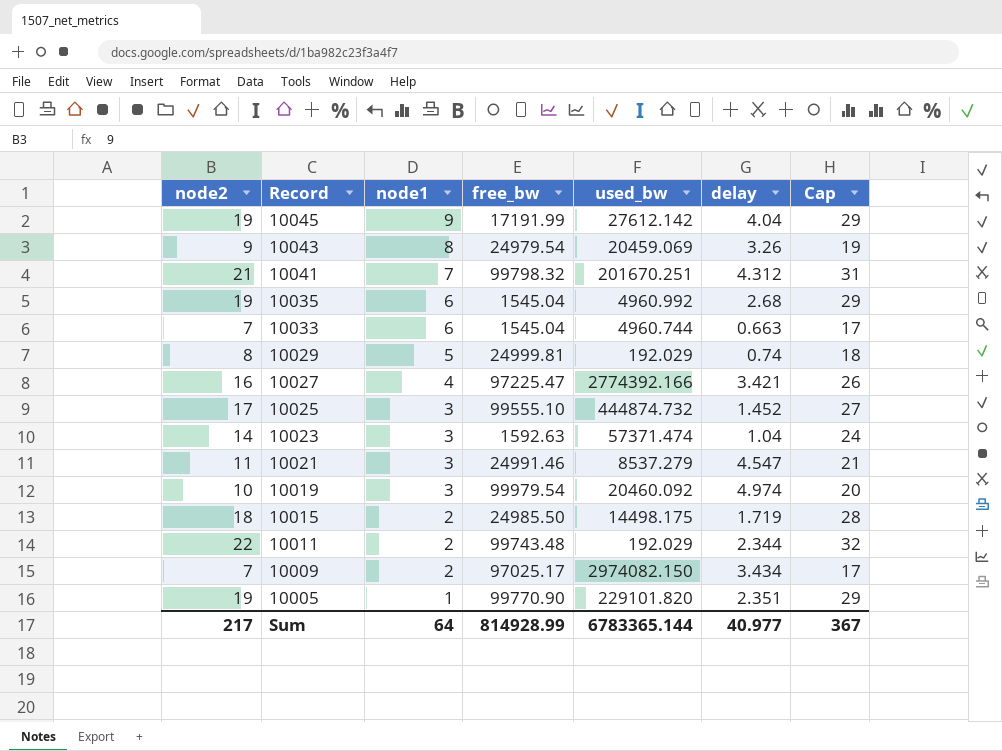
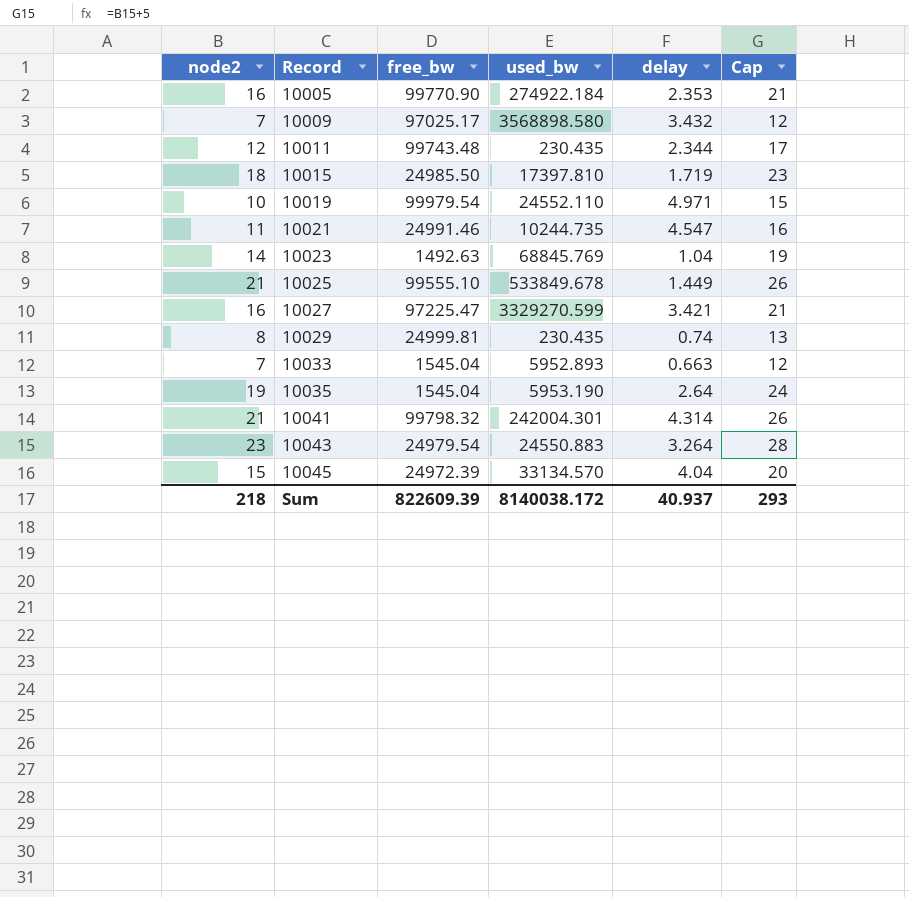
row order: Record descending -> Record ascending
column node1 | position: 3 -> none
column Cap | formula: [node2] + 10 -> [node2] + 5
10005 | node2: 19 -> 16
10005 | used_bw: 229101.820 -> 274922.184
10005 | delay: 2.351 -> 2.353
10009 | used_bw: 2974082.150 -> 3568898.580
10009 | delay: 3.434 -> 3.432
10011 | node2: 22 -> 12
10011 | used_bw: 192.029 -> 230.435
10015 | used_bw: 14498.175 -> 17397.810
10019 | used_bw: 20460.092 -> 24552.110
10019 | delay: 4.974 -> 4.971
10021 | used_bw: 8537.279 -> 10244.735
10023 | free_bw: 1592.63 -> 1492.63
10023 | used_bw: 57371.474 -> 68845.769
10025 | node2: 17 -> 21
10025 | used_bw: 444874.732 -> 533849.678
10025 | delay: 1.452 -> 1.449
10027 | used_bw: 2774392.166 -> 3329270.599
10029 | used_bw: 192.029 -> 230.435
10033 | used_bw: 4960.744 -> 5952.893
10035 | used_bw: 4960.992 -> 5953.190
10035 | delay: 2.68 -> 2.64
10041 | used_bw: 201670.251 -> 242004.301
10041 | delay: 4.312 -> 4.314
10043 | node2: 9 -> 23
10043 | used_bw: 20459.069 -> 24550.883
10043 | delay: 3.26 -> 3.264
10045 | node2: 19 -> 15
10045 | free_bw: 17191.99 -> 24972.39
10045 | used_bw: 27612.142 -> 33134.570
Sum | node2: 217 -> 218
Sum | free_bw: 814928.99 -> 822609.39
Sum | used_bw: 6783365.144 -> 8140038.172
Sum | delay: 40.977 -> 40.937
Sum | Cap: 367 -> 293

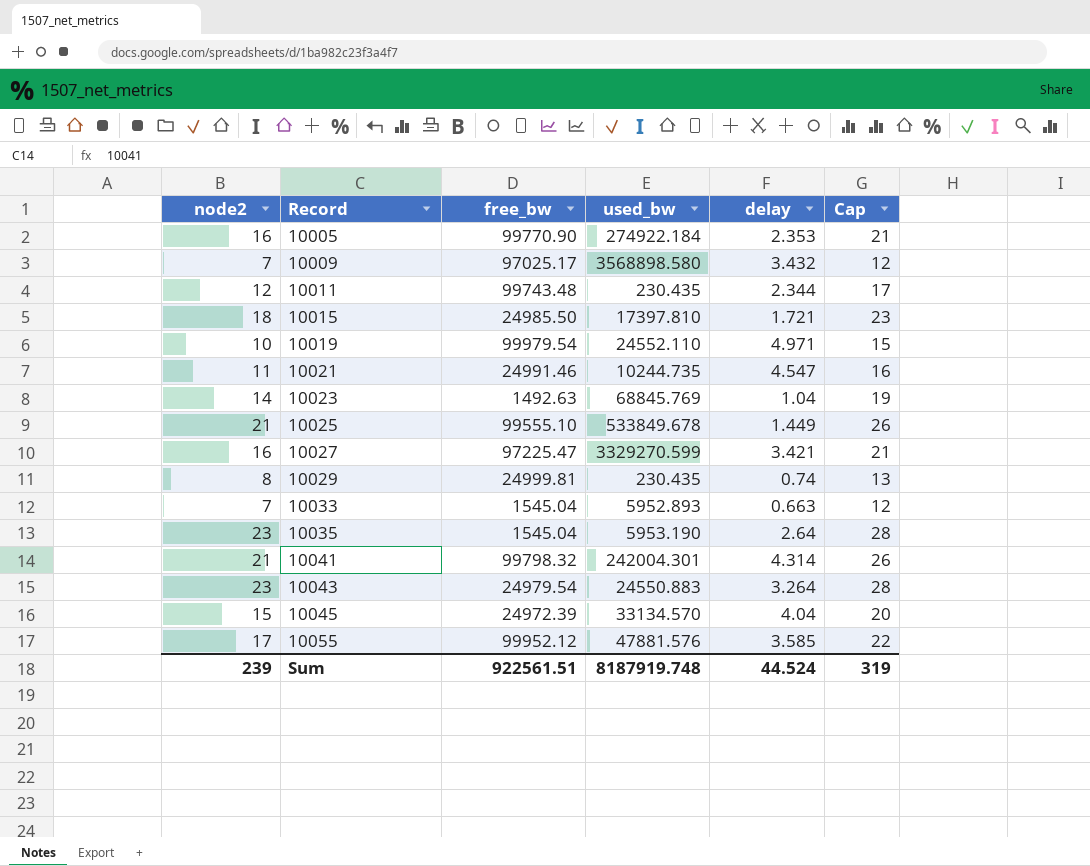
10015 | delay: 1.719 -> 1.721
10035 | node2: 19 -> 23
10035 | Cap: 24 -> 28
row 10055: none -> 17 | 99952.12 | 47881.576 | 3.585 | 22
Sum | node2: 218 -> 239
Sum | free_bw: 822609.39 -> 922561.51
Sum | used_bw: 8140038.172 -> 8187919.748
Sum | delay: 40.937 -> 44.524
Sum | Cap: 293 -> 319

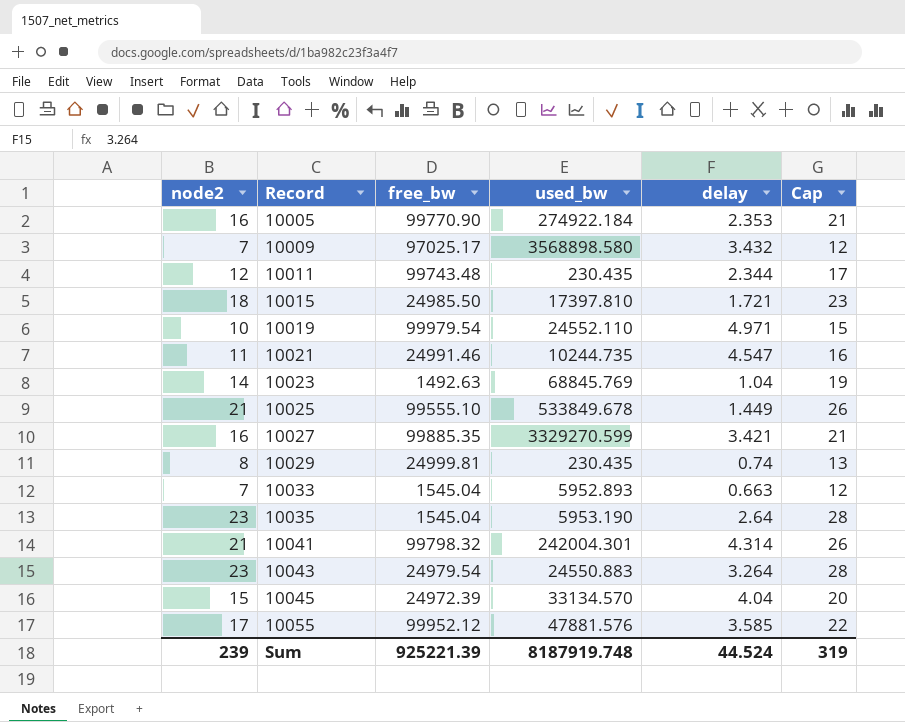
10027 | free_bw: 97225.47 -> 99885.35
Sum | free_bw: 922561.51 -> 925221.39

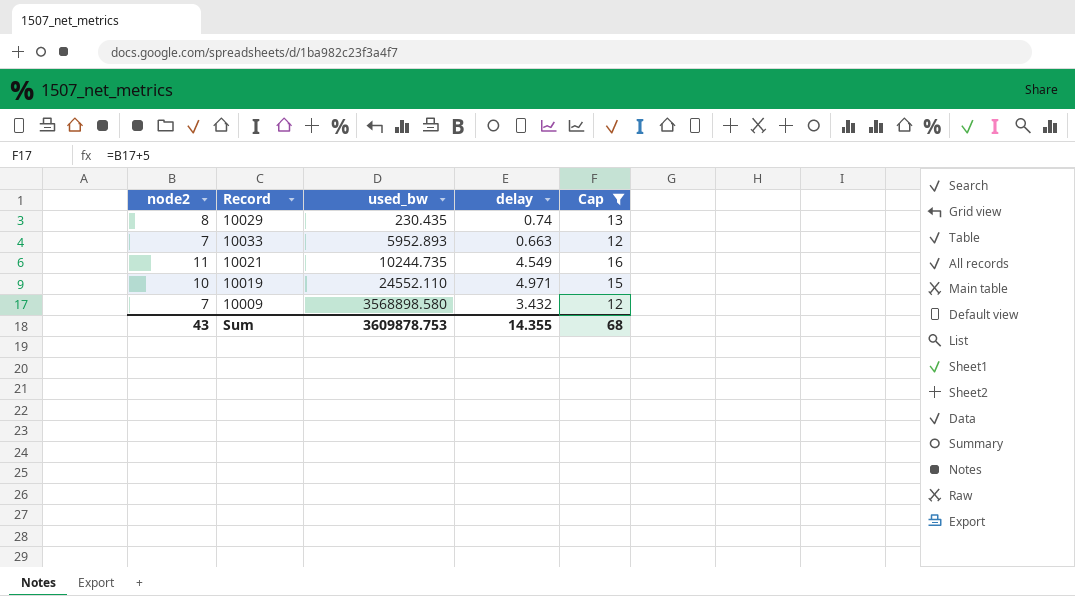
filter: none -> Cap <= 16
row order: Record ascending -> used_bw ascending
column free_bw | position: 3 -> none
10021 | delay: 4.547 -> 4.549
Sum | node2: 239 -> 43
Sum | used_bw: 8187919.748 -> 3609878.753
Sum | delay: 44.524 -> 14.355
Sum | Cap: 319 -> 68

